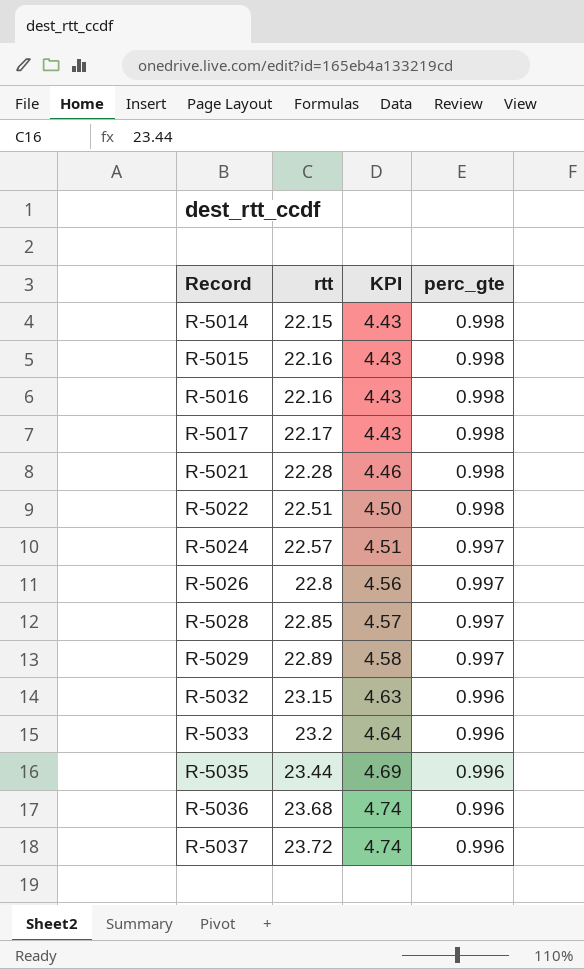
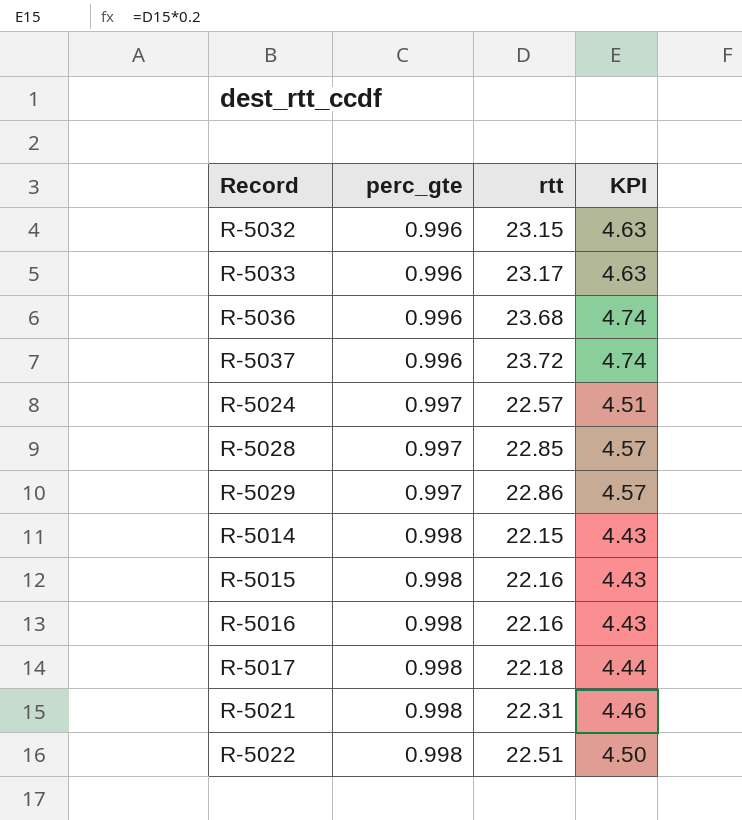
row order: Record ascending -> perc_gte ascending
column perc_gte | position: 4 -> 2
row R-5026: 22.8 | 4.56 | 0.997 -> none
row R-5035: 23.44 | 4.69 | 0.996 -> none
R-5033 | rtt: 23.2 -> 23.17
R-5033 | KPI: 4.64 -> 4.63
R-5029 | rtt: 22.89 -> 22.86
R-5029 | KPI: 4.58 -> 4.57
R-5017 | rtt: 22.17 -> 22.18
R-5017 | KPI: 4.43 -> 4.44
R-5021 | rtt: 22.28 -> 22.31

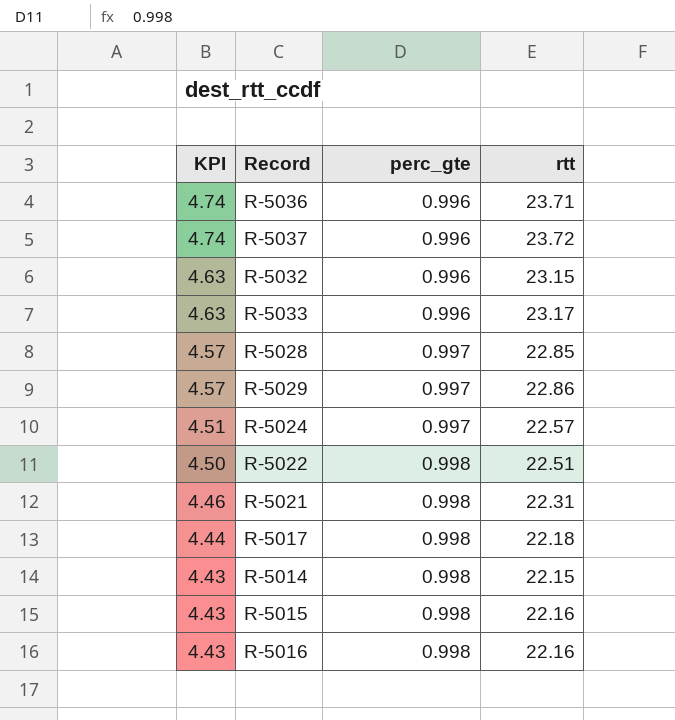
row order: perc_gte ascending -> KPI descending
column KPI | position: 4 -> 1
R-5036 | rtt: 23.68 -> 23.71

